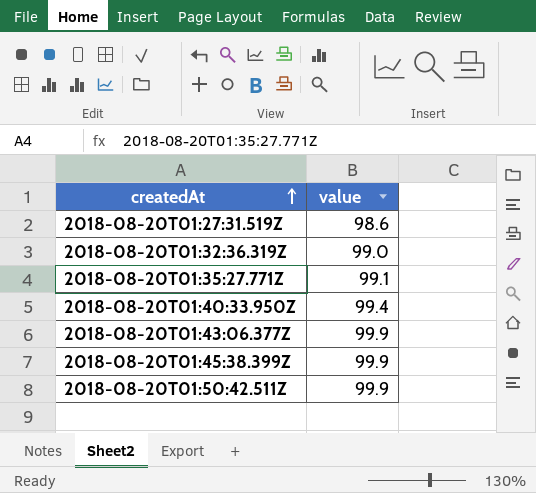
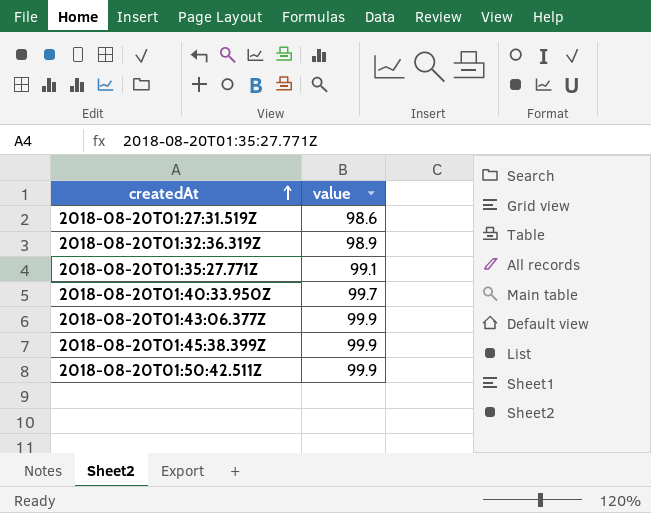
2018-08-20T01:32:36.319Z | value: 99.0 -> 98.9
2018-08-20T01:40:33.950Z | value: 99.4 -> 99.7

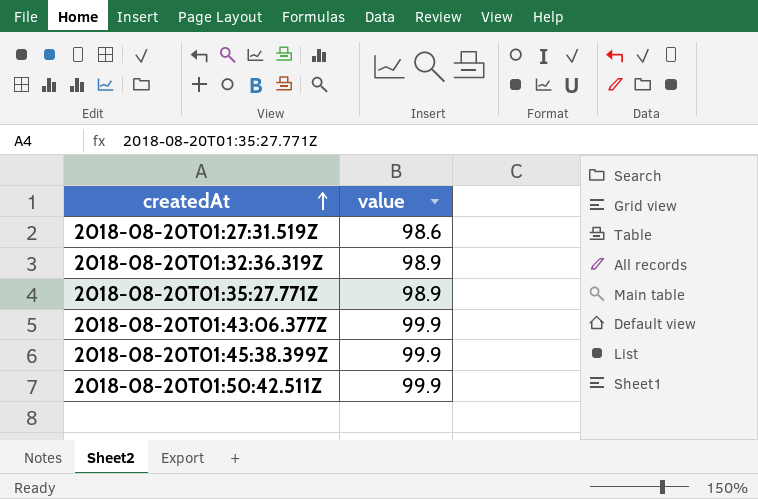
row 2018-08-20T01:40:33.950Z: 99.7 -> none
2018-08-20T01:35:27.771Z | value: 99.1 -> 98.9

